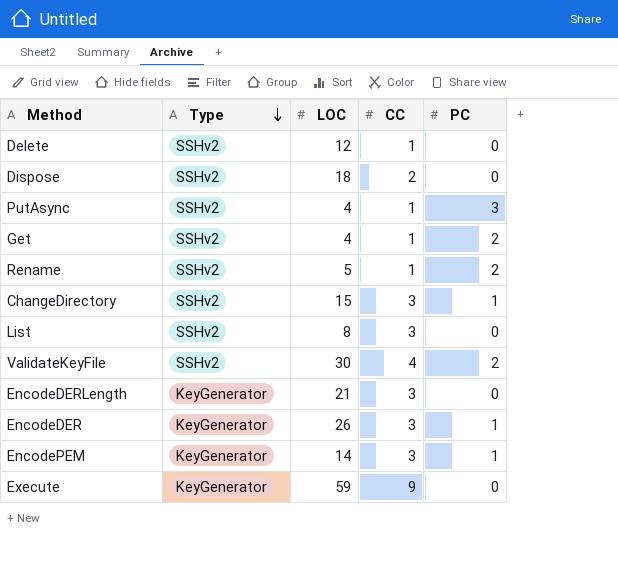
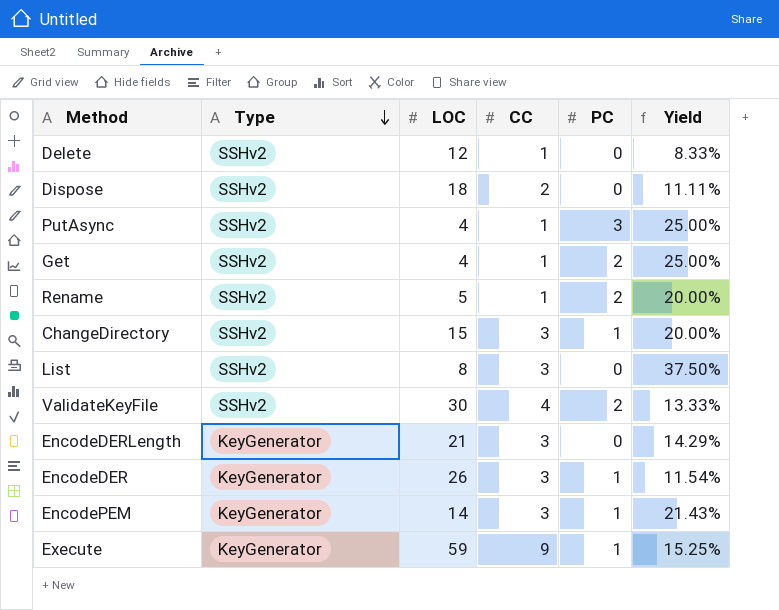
column Yield | formula: none -> [CC] / [LOC]
Execute | PC: 0 -> 1

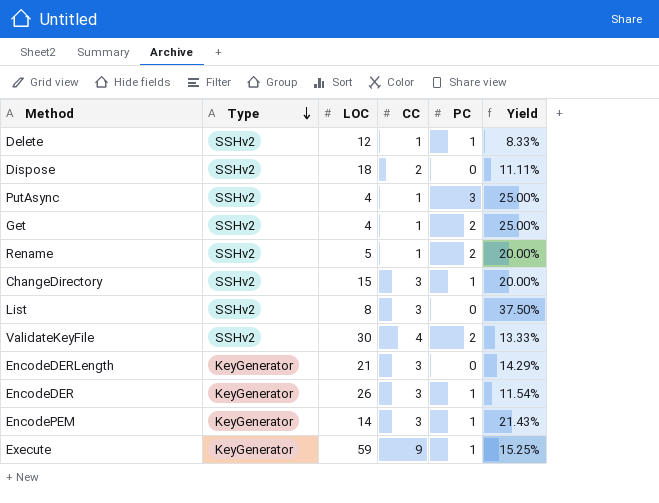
Delete | PC: 0 -> 1

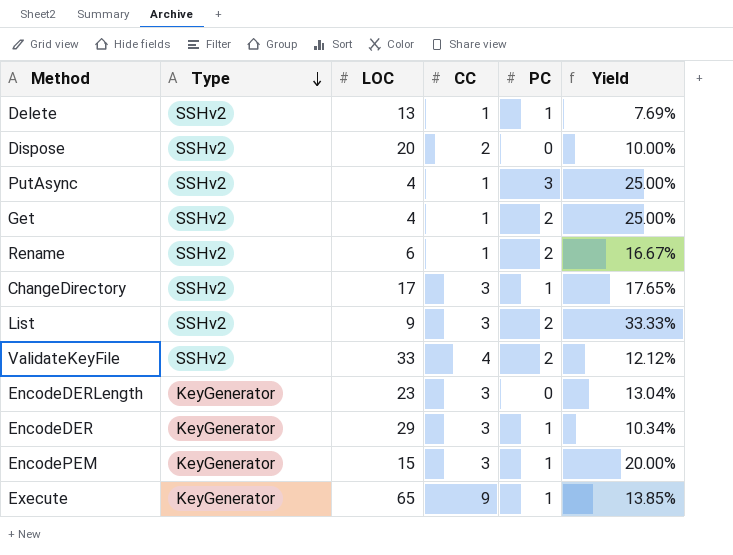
Delete | LOC: 12 -> 13
Delete | Yield: 8.33% -> 7.69%
Dispose | LOC: 18 -> 20
Dispose | Yield: 11.11% -> 10.00%
Rename | LOC: 5 -> 6
Rename | Yield: 20.00% -> 16.67%
ChangeDirectory | LOC: 15 -> 17
ChangeDirectory | Yield: 20.00% -> 17.65%
List | LOC: 8 -> 9
List | PC: 0 -> 2
List | Yield: 37.50% -> 33.33%
ValidateKeyFile | LOC: 30 -> 33
ValidateKeyFile | Yield: 13.33% -> 12.12%
EncodeDERLength | LOC: 21 -> 23
EncodeDERLength | Yield: 14.29% -> 13.04%
EncodeDER | LOC: 26 -> 29
EncodeDER | Yield: 11.54% -> 10.34%
EncodePEM | LOC: 14 -> 15
EncodePEM | Yield: 21.43% -> 20.00%
Execute | LOC: 59 -> 65
Execute | Yield: 15.25% -> 13.85%

